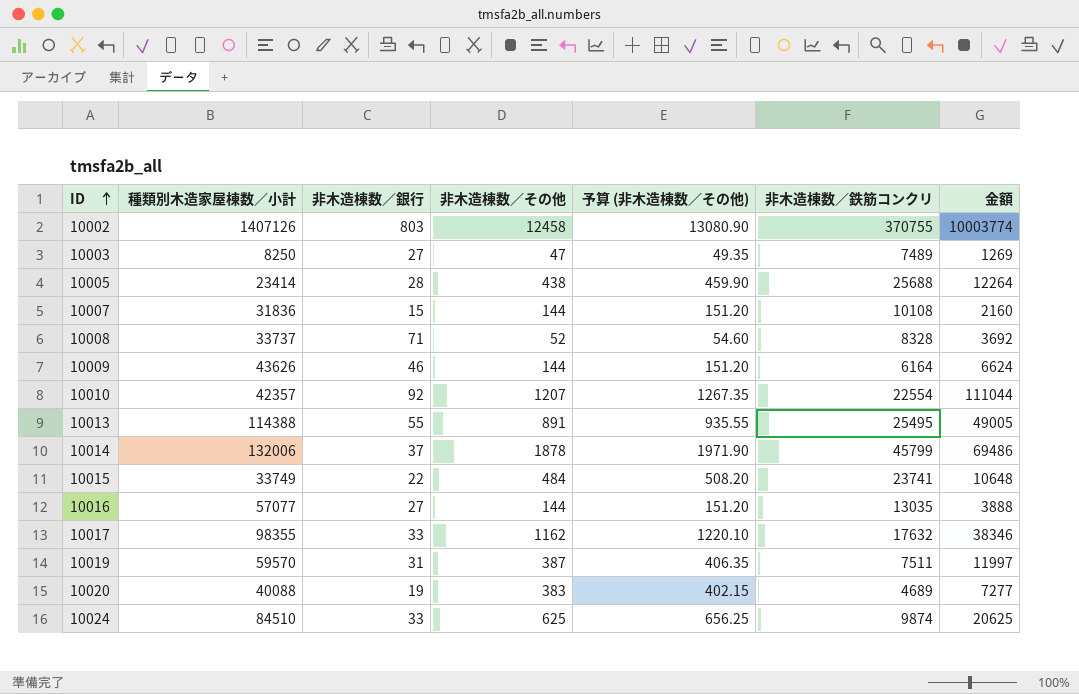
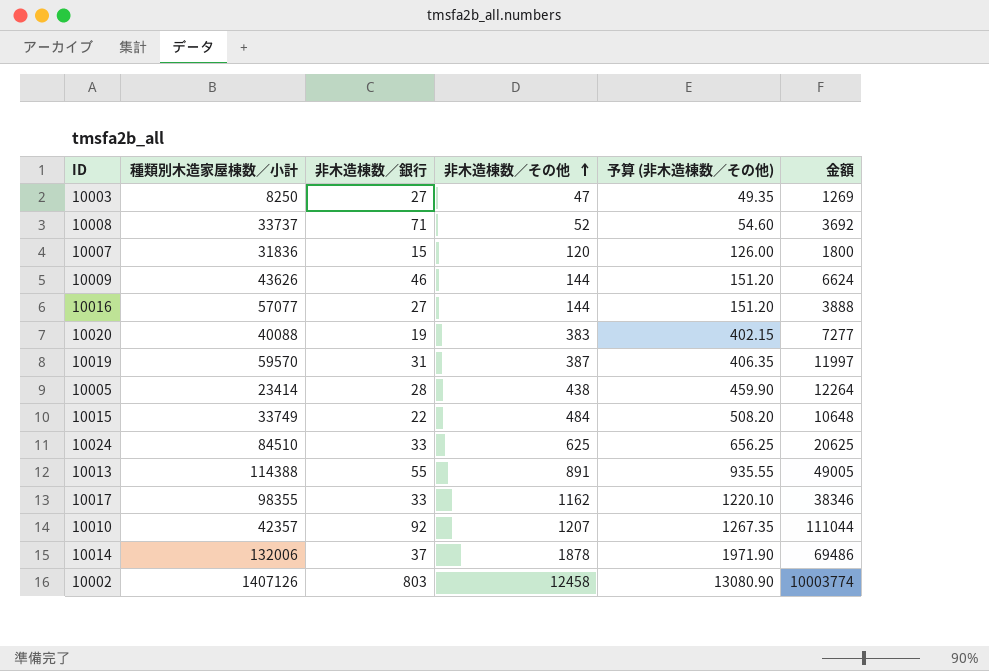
row order: ID ascending -> 非木造棟数／その他 ascending
column 非木造棟数／鉄筋コンクリ | position: 6 -> none
10007 | 非木造棟数／その他: 144 -> 120
10007 | 予算 (非木造棟数／その他): 151.20 -> 126.00
10007 | 金額: 2160 -> 1800

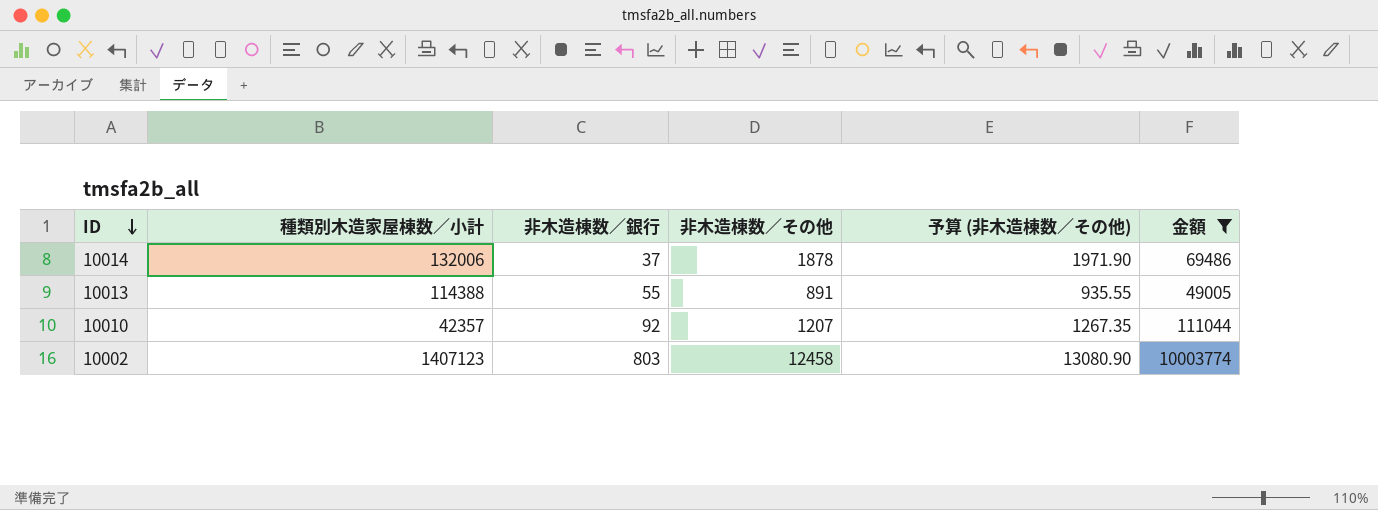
filter: none -> 金額 >= 49005
row order: 非木造棟数／その他 ascending -> ID descending
10002 | 種類別木造家屋棟数／小計: 1407126 -> 1407123

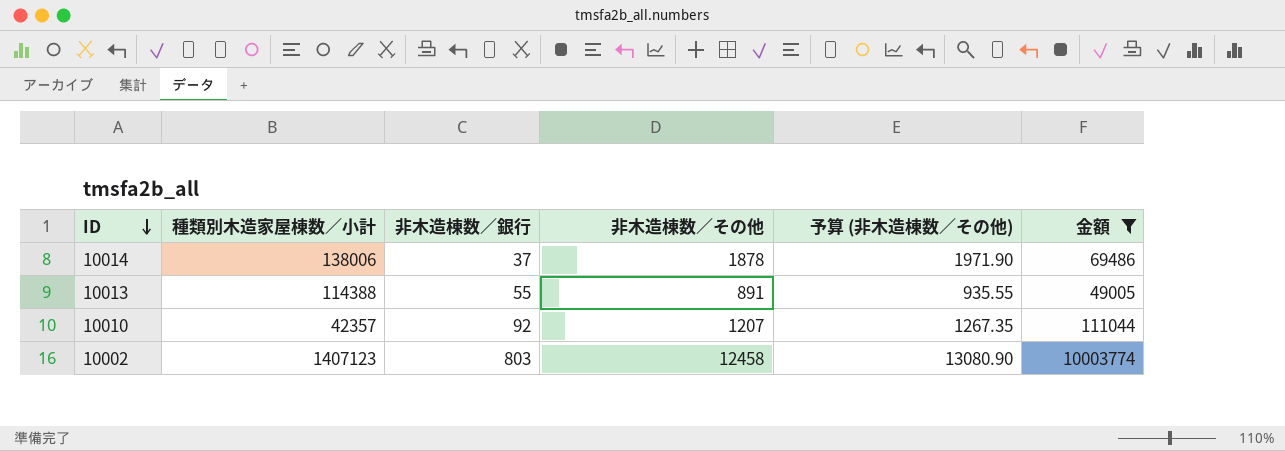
10014 | 種類別木造家屋棟数／小計: 132006 -> 138006

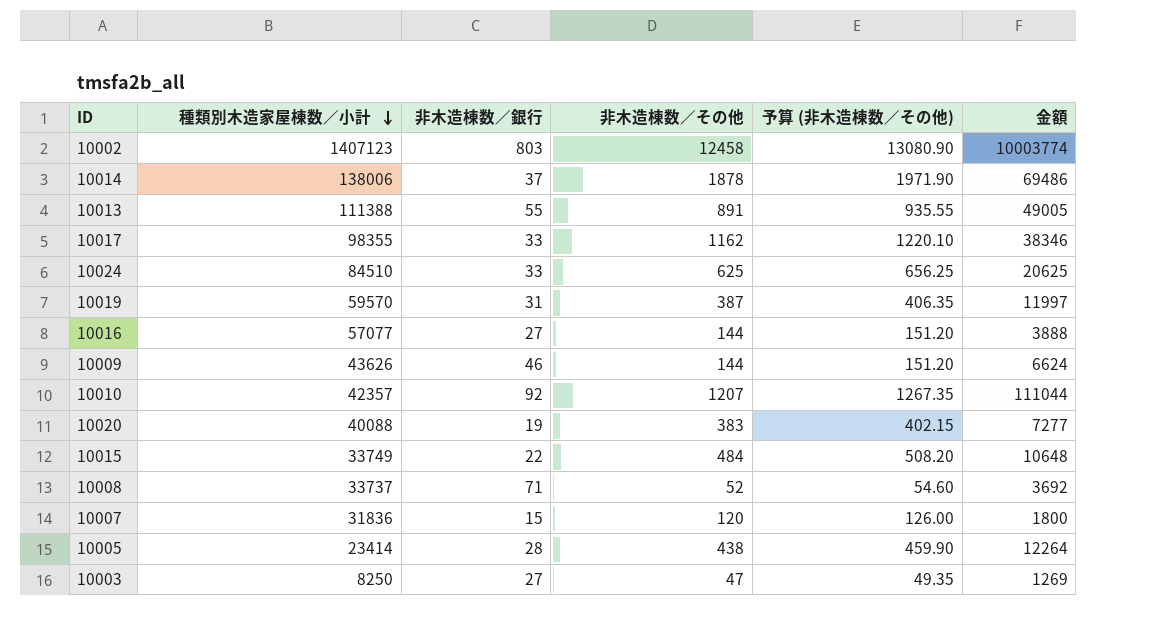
filter: 金額 >= 49005 -> none
row order: ID descending -> 種類別木造家屋棟数／小計 descending
10013 | 種類別木造家屋棟数／小計: 114388 -> 111388

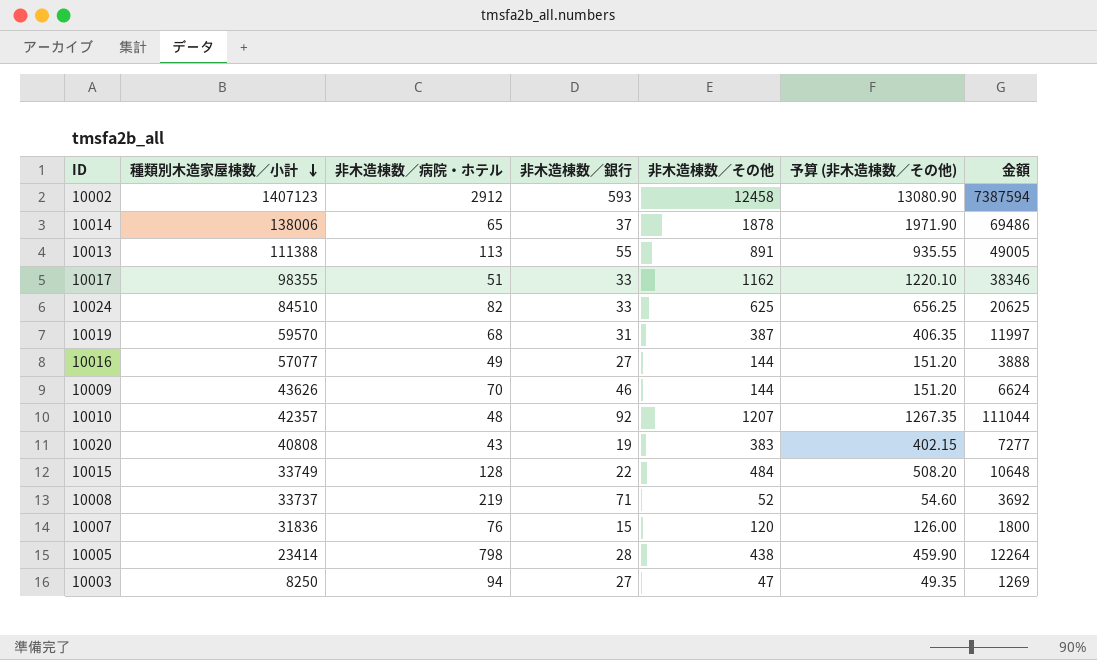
column 非木造棟数／病院・ホテル | position: none -> 3
10002 | 非木造棟数／銀行: 803 -> 593
10002 | 金額: 10003774 -> 7387594
10020 | 種類別木造家屋棟数／小計: 40088 -> 40808

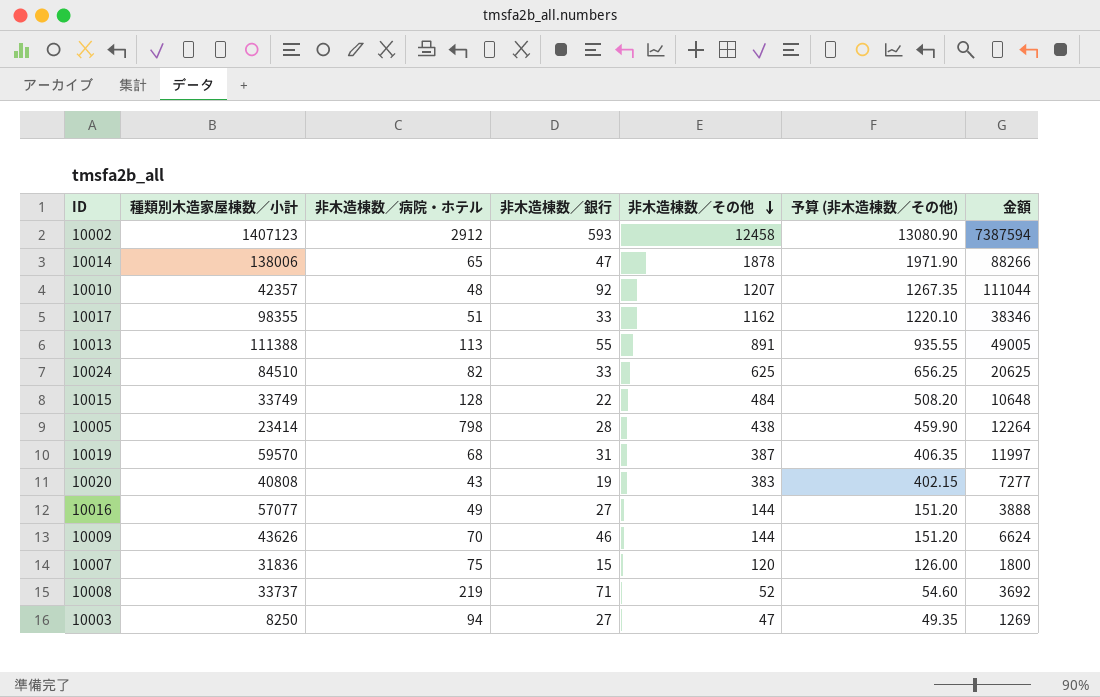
row order: 種類別木造家屋棟数／小計 descending -> 非木造棟数／その他 descending
10014 | 非木造棟数／銀行: 37 -> 47
10014 | 金額: 69486 -> 88266
10007 | 非木造棟数／病院・ホテル: 76 -> 75

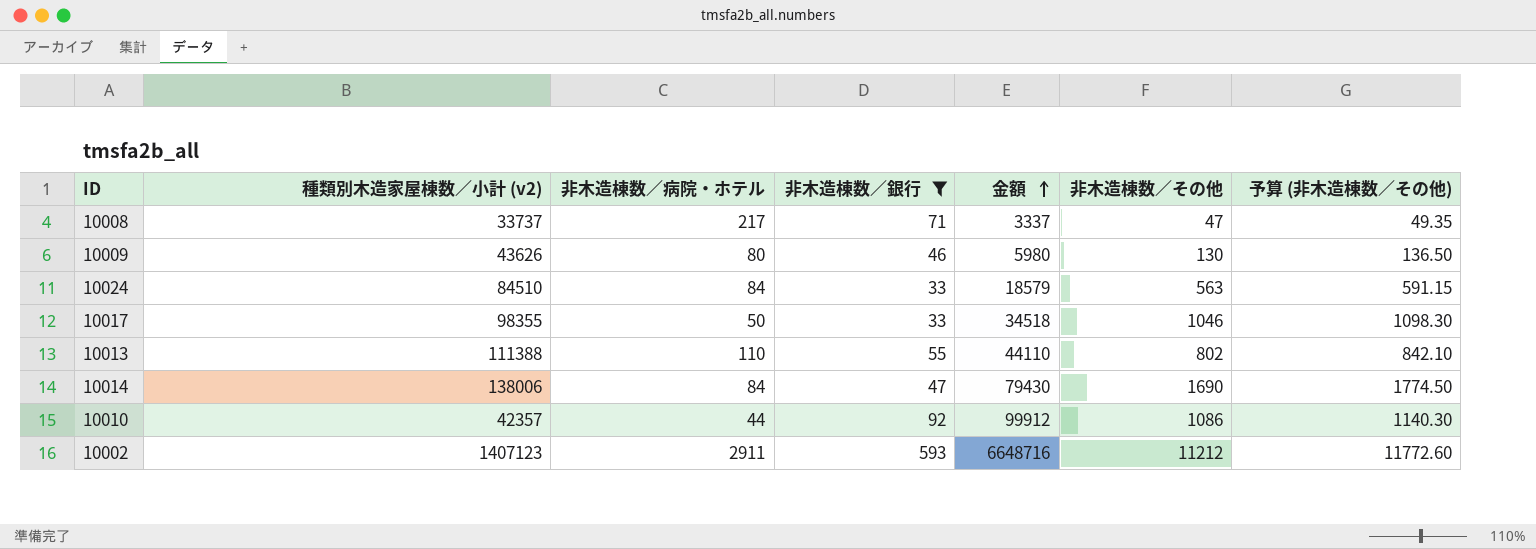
filter: none -> 非木造棟数／銀行 >= 33
row order: 非木造棟数／その他 descending -> 金額 ascending
column name: 種類別木造家屋棟数／小計 -> 種類別木造家屋棟数／小計 (v2)
column 金額 | position: 7 -> 5
10008 | 非木造棟数／病院・ホテル: 219 -> 217
10008 | 金額: 3692 -> 3337
10008 | 非木造棟数／その他: 52 -> 47
10008 | 予算 (非木造棟数／その他): 54.60 -> 49.35
10009 | 非木造棟数／病院・ホテル: 70 -> 80
10009 | 金額: 6624 -> 5980
10009 | 非木造棟数／その他: 144 -> 130
10009 | 予算 (非木造棟数／その他): 151.20 -> 136.50
10024 | 非木造棟数／病院・ホテル: 82 -> 84
10024 | 金額: 20625 -> 18579
10024 | 非木造棟数／その他: 625 -> 563
10024 | 予算 (非木造棟数／その他): 656.25 -> 591.15
10017 | 非木造棟数／病院・ホテル: 51 -> 50
10017 | 金額: 38346 -> 34518
10017 | 非木造棟数／その他: 1162 -> 1046
10017 | 予算 (非木造棟数／その他): 1220.10 -> 1098.30
10013 | 非木造棟数／病院・ホテル: 113 -> 110
10013 | 金額: 49005 -> 44110
10013 | 非木造棟数／その他: 891 -> 802
10013 | 予算 (非木造棟数／その他): 935.55 -> 842.10
10014 | 非木造棟数／病院・ホテル: 65 -> 84
10014 | 金額: 88266 -> 79430
10014 | 非木造棟数／その他: 1878 -> 1690
10014 | 予算 (非木造棟数／その他): 1971.90 -> 1774.50
10010 | 非木造棟数／病院・ホテル: 48 -> 44
10010 | 金額: 111044 -> 99912
10010 | 非木造棟数／その他: 1207 -> 1086
10010 | 予算 (非木造棟数／その他): 1267.35 -> 1140.30
10002 | 非木造棟数／病院・ホテル: 2912 -> 2911
10002 | 金額: 7387594 -> 6648716
10002 | 非木造棟数／その他: 12458 -> 11212
10002 | 予算 (非木造棟数／その他): 13080.90 -> 11772.60

